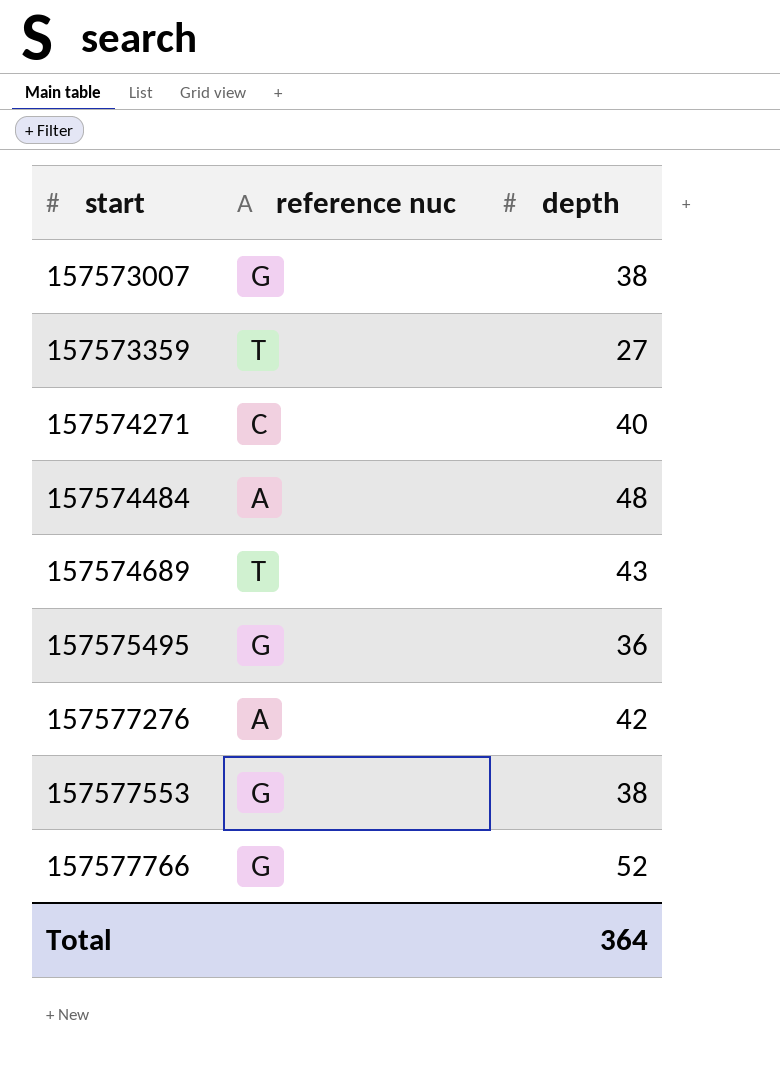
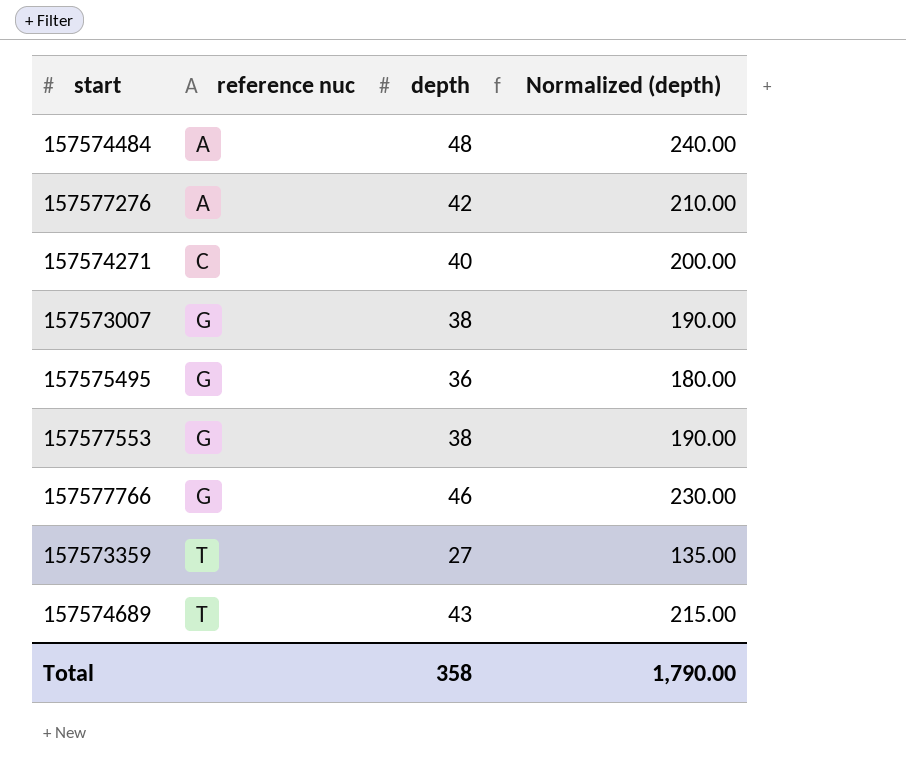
row order: start ascending -> reference nuc ascending
column Normalized (depth) | formula: none -> [depth] * 5
157577766 | depth: 52 -> 46
Total | depth: 364 -> 358

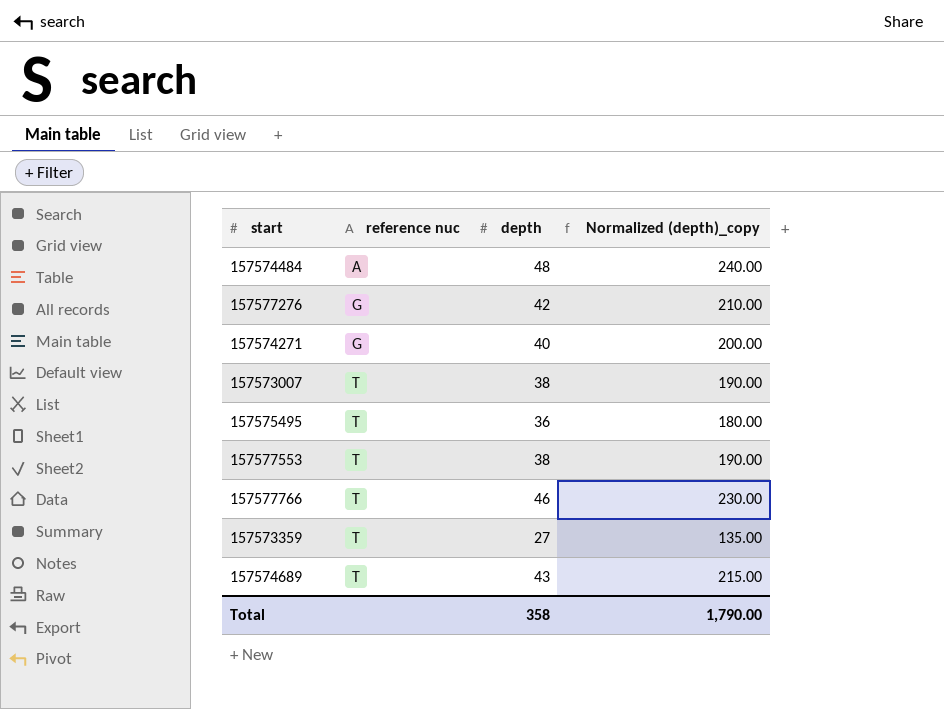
column name: Normalized (depth) -> Normalized (depth)_copy
157577276 | reference nuc: A -> G
157574271 | reference nuc: C -> G
157573007 | reference nuc: G -> T
157575495 | reference nuc: G -> T
157577553 | reference nuc: G -> T
157577766 | reference nuc: G -> T

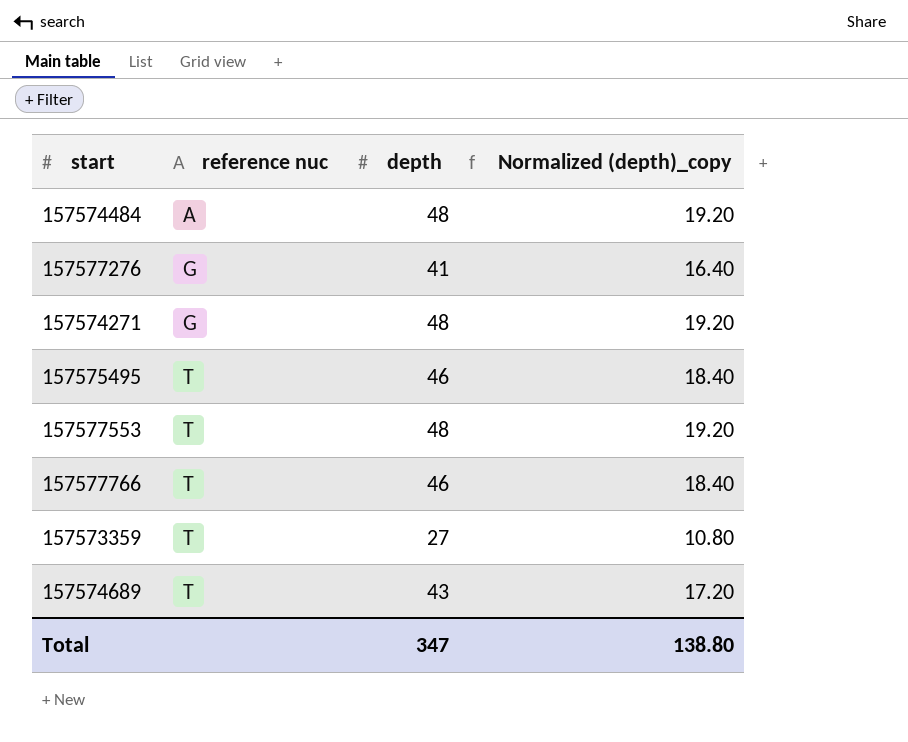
column Normalized (depth)_copy | formula: [depth] * 5 -> [depth] * 0.4
row 157573007: T | 38 | 190.00 -> none
157577276 | depth: 42 -> 41
157574271 | depth: 40 -> 48
157575495 | depth: 36 -> 46
157577553 | depth: 38 -> 48
Total | depth: 358 -> 347
Total | Normalized (depth)_copy: 1,790.00 -> 138.80

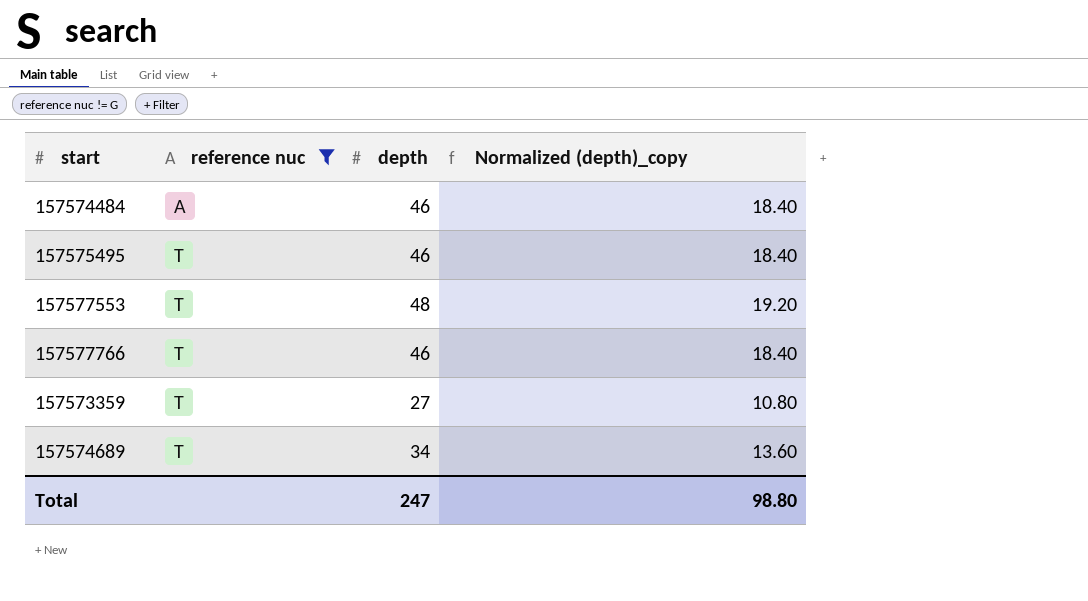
filter: none -> reference nuc != G
157574484 | depth: 48 -> 46
157574484 | Normalized (depth)_copy: 19.20 -> 18.40
157574689 | depth: 43 -> 34
157574689 | Normalized (depth)_copy: 17.20 -> 13.60
Total | depth: 347 -> 247
Total | Normalized (depth)_copy: 138.80 -> 98.80

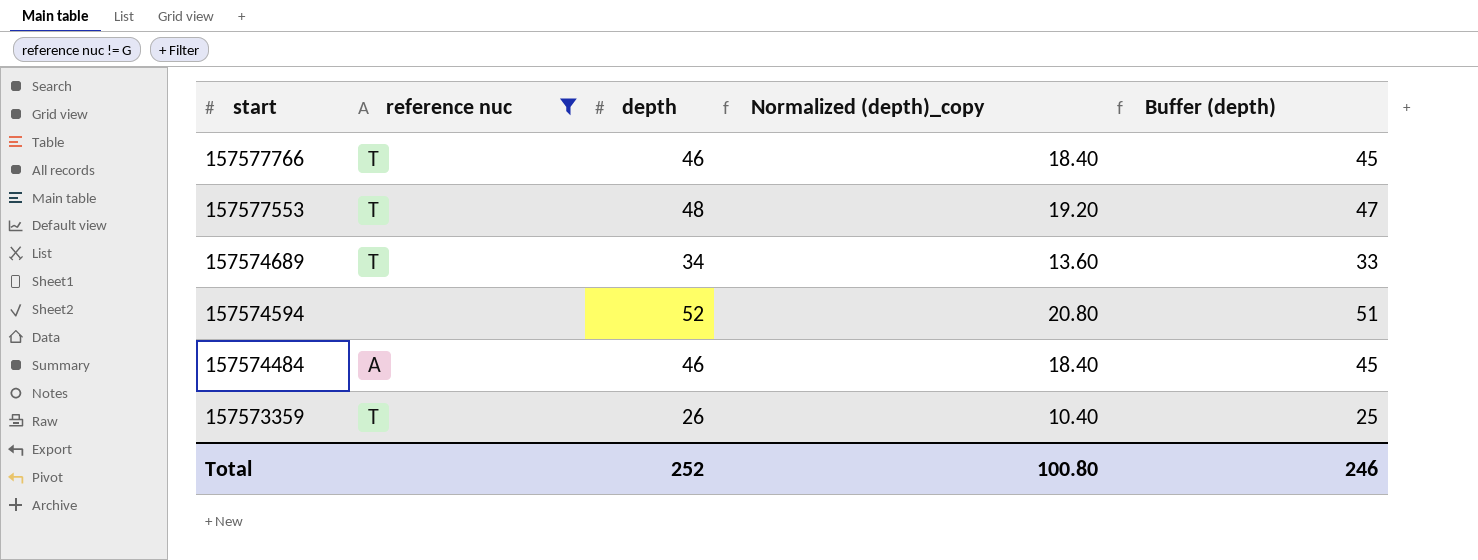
row order: reference nuc ascending -> start descending
column Buffer (depth) | formula: none -> [depth] - 1
row 157575495: T | 46 | 18.40 -> none
row 157574594: none -> none | 52 | 20.80 | 51
157573359 | depth: 27 -> 26
157573359 | Normalized (depth)_copy: 10.80 -> 10.40
Total | depth: 247 -> 252
Total | Normalized (depth)_copy: 98.80 -> 100.80

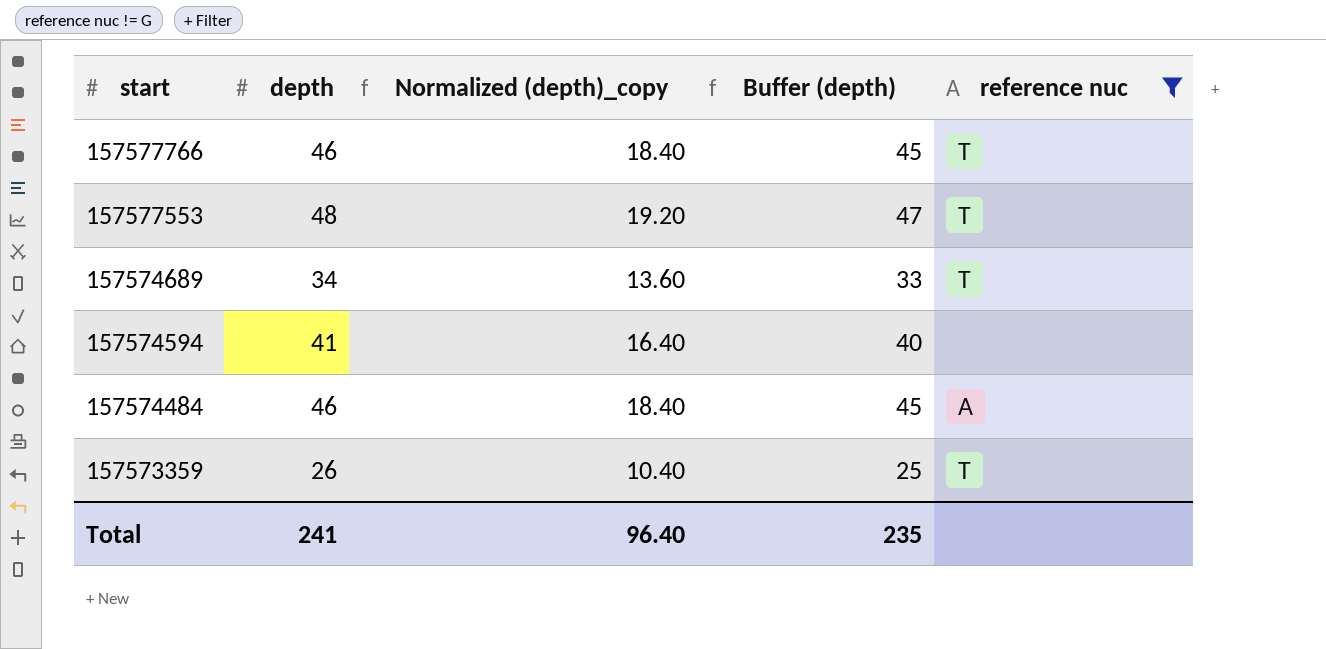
column reference nuc | position: 2 -> 5
157574594 | depth: 52 -> 41
157574594 | Normalized (depth)_copy: 20.80 -> 16.40
157574594 | Buffer (depth): 51 -> 40
Total | depth: 252 -> 241
Total | Normalized (depth)_copy: 100.80 -> 96.40
Total | Buffer (depth): 246 -> 235

